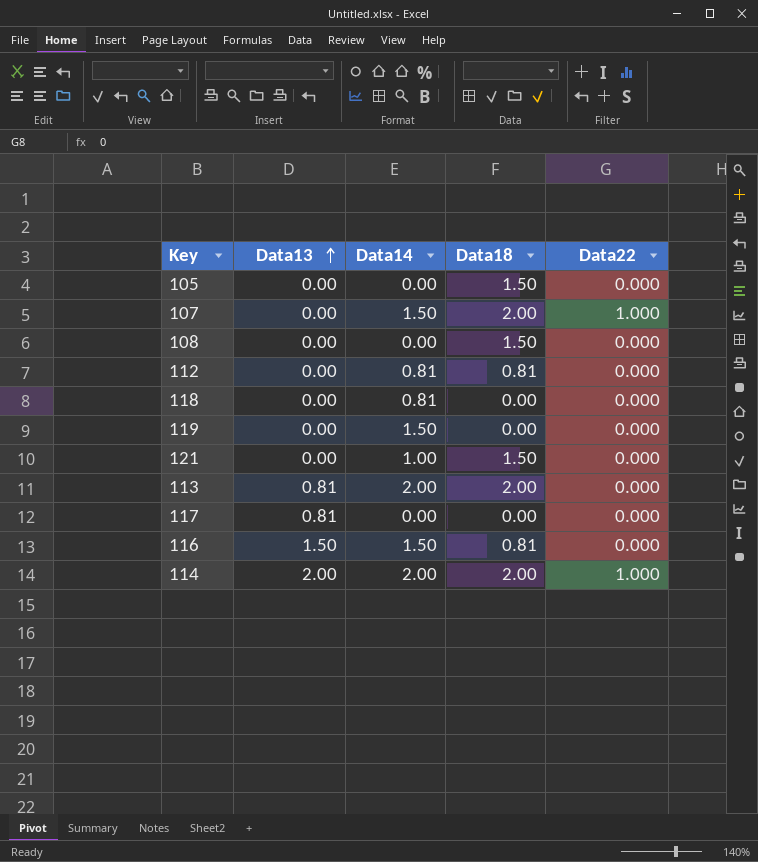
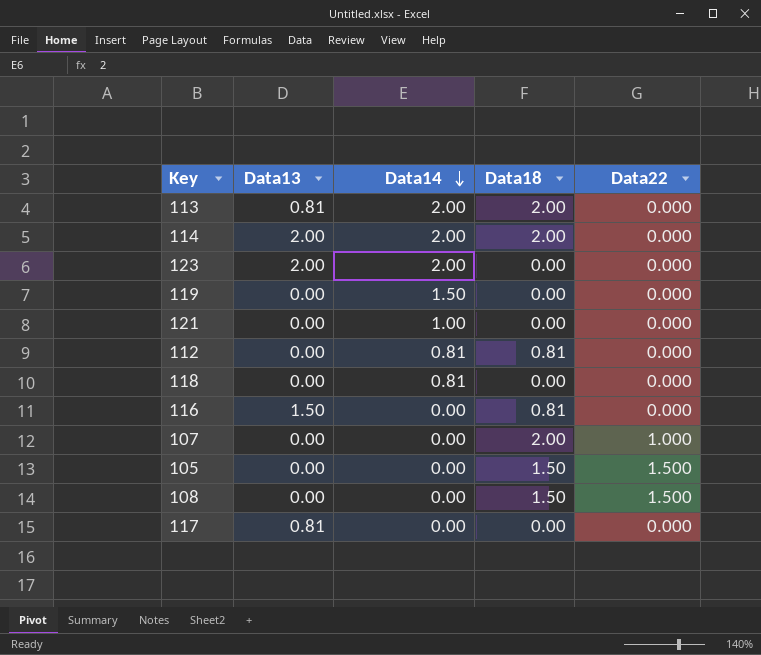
row order: Data13 ascending -> Data14 descending
114 | Data22: 1.000 -> 0.000
row 123: none -> 2.00 | 2.00 | 0.00 | 0.000
121 | Data18: 1.50 -> 0.00
116 | Data14: 1.50 -> 0.00
107 | Data14: 1.50 -> 0.00
105 | Data22: 0.000 -> 1.500
108 | Data22: 0.000 -> 1.500

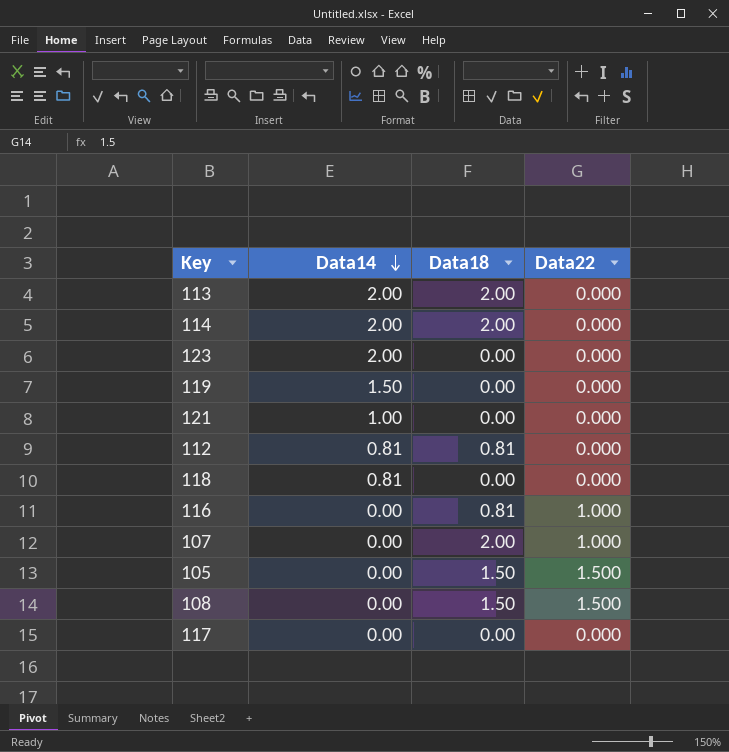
column Data13 | position: 2 -> none
116 | Data22: 0.000 -> 1.000

